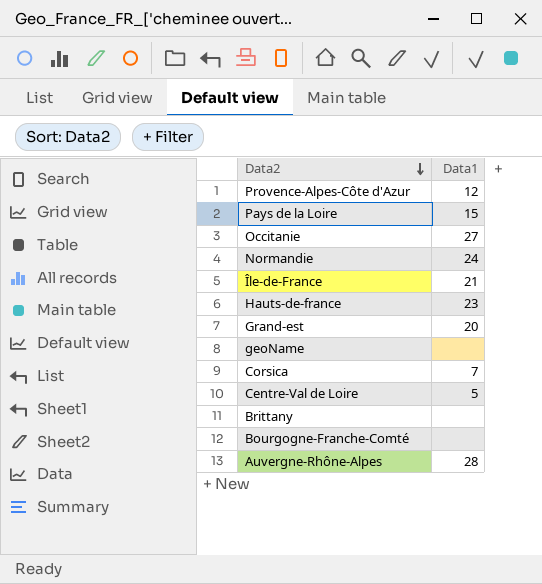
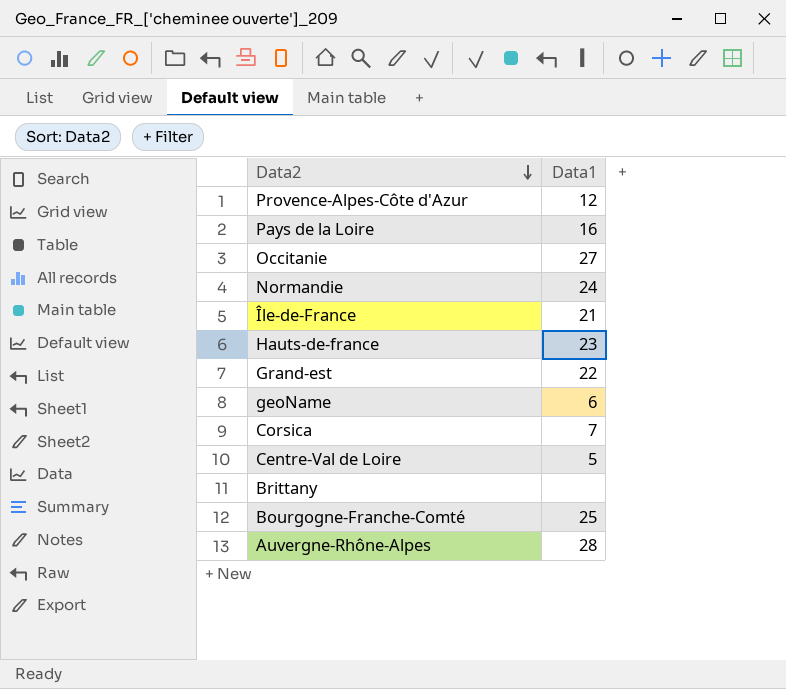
Pays de la Loire | Data1: 15 -> 16
Grand-est | Data1: 20 -> 22
geoName | Data1: none -> 6
Bourgogne-Franche-Comté | Data1: none -> 25

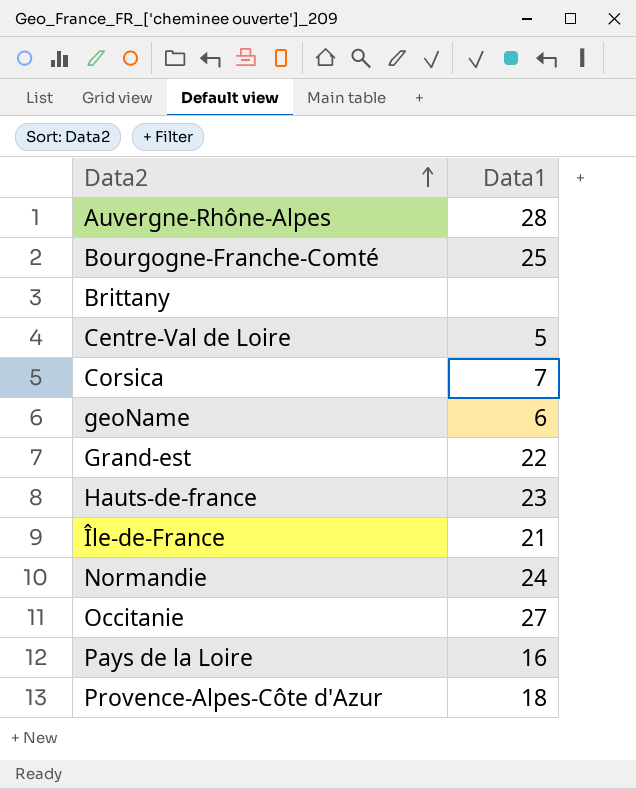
row order: Data2 descending -> Data2 ascending
Provence-Alpes-Côte d'Azur | Data1: 12 -> 18

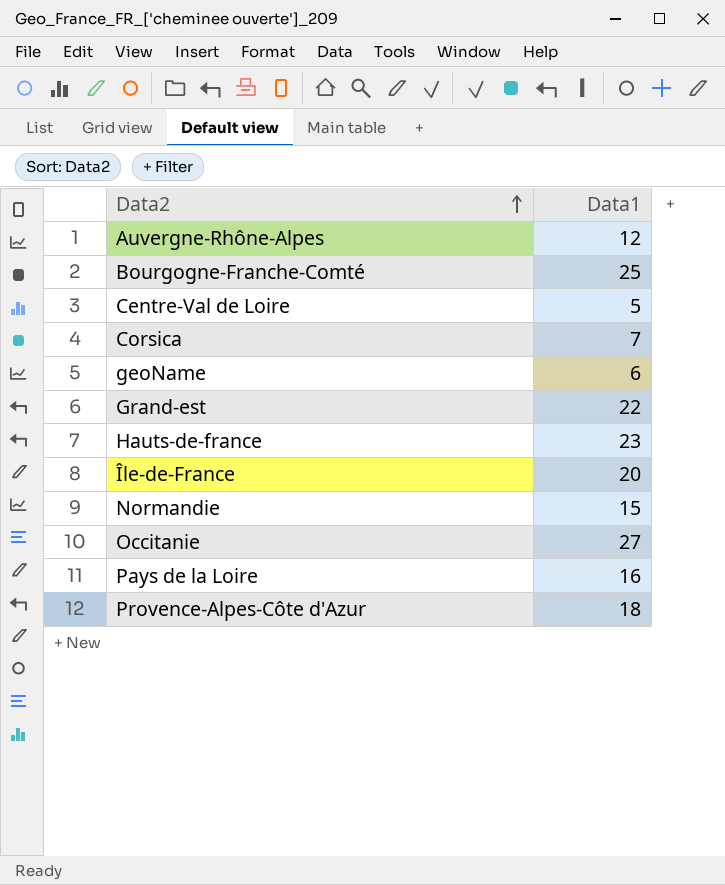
row Brittany: none -> none
Auvergne-Rhône-Alpes | Data1: 28 -> 12
Île-de-France | Data1: 21 -> 20
Normandie | Data1: 24 -> 15

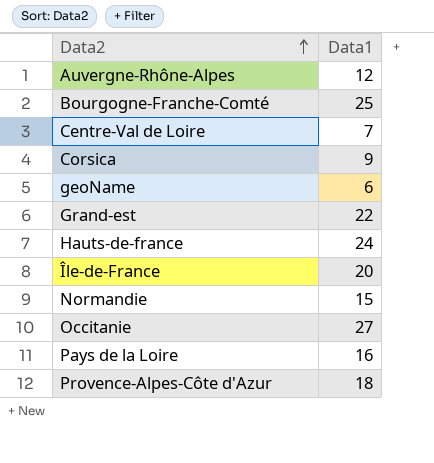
Centre-Val de Loire | Data1: 5 -> 7
Corsica | Data1: 7 -> 9
Hauts-de-france | Data1: 23 -> 24

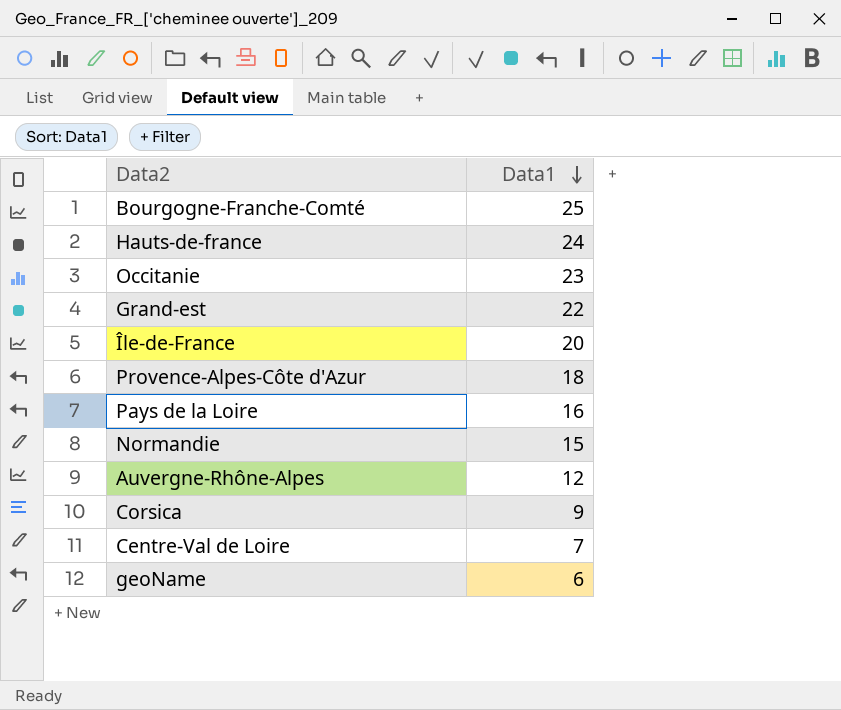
row order: Data2 ascending -> Data1 descending
Occitanie | Data1: 27 -> 23

